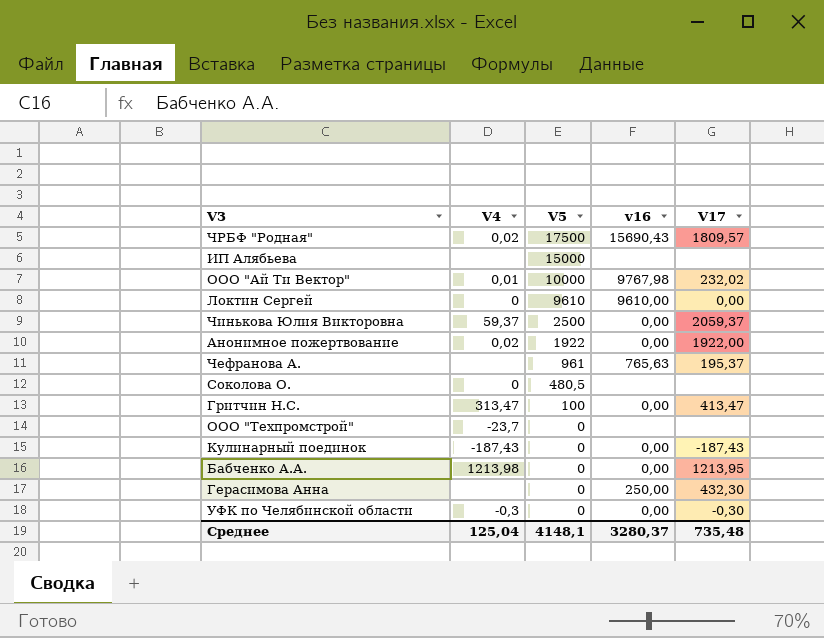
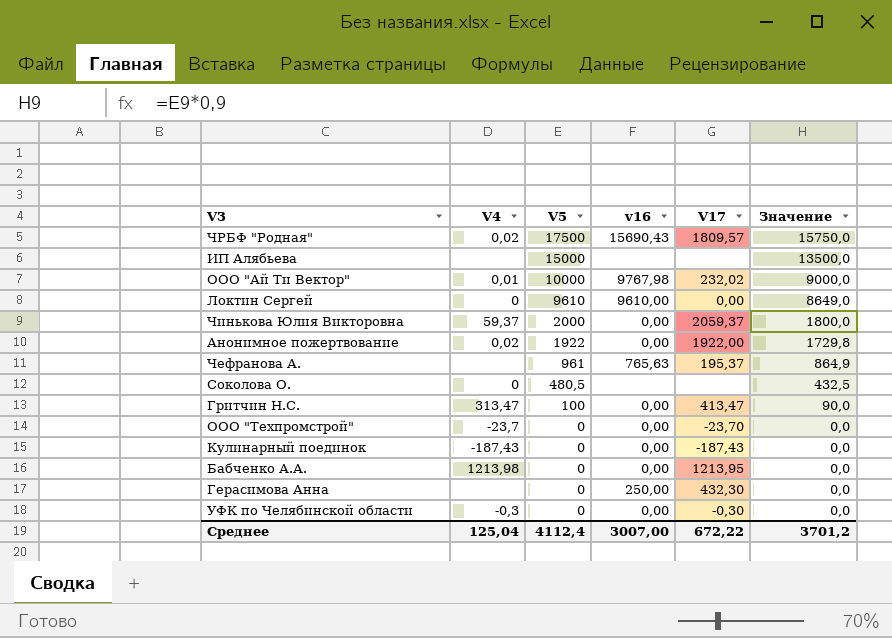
column Значение | formula: none -> [V5] * 0,9
Чинькова Юлия Викторовна | V5: 2500 -> 2000
ООО "Техпромстрой" | v16: none -> 0,00
ООО "Техпромстрой" | V17: none -> -23,70
Среднее | V5: 4148,1 -> 4112,4
Среднее | v16: 3280,37 -> 3007,00
Среднее | V17: 735,48 -> 672,22

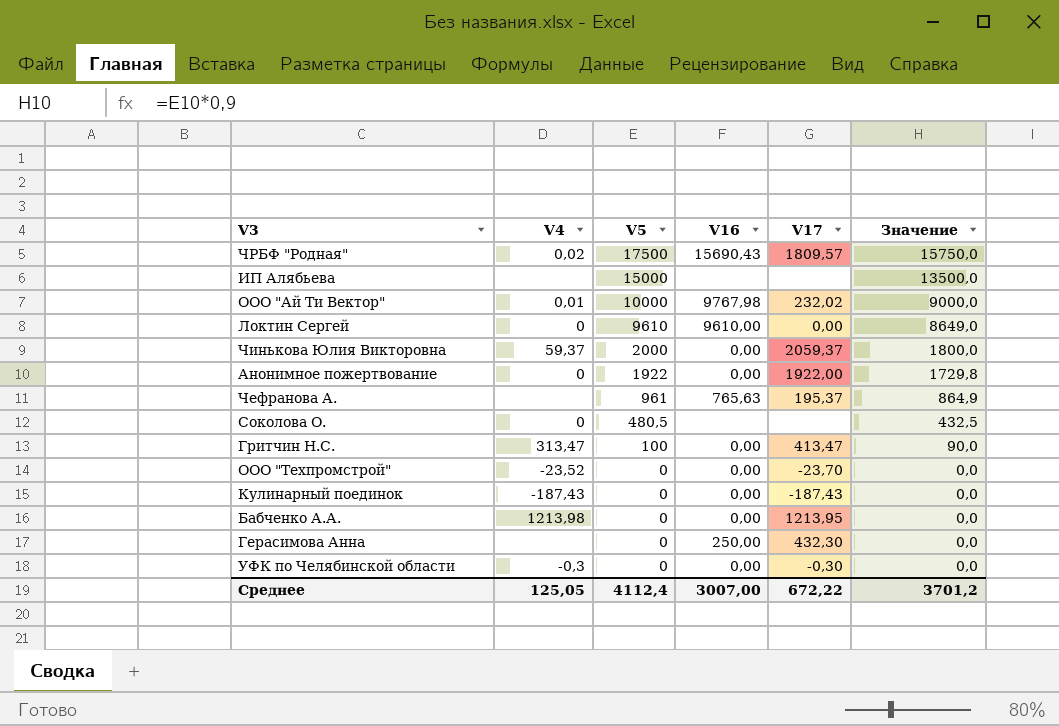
column name: v16 -> V16
Анонимное пожертвование | V4: 0,02 -> 0
ООО "Техпромстрой" | V4: -23,7 -> -23,52
Среднее | V4: 125,04 -> 125,05

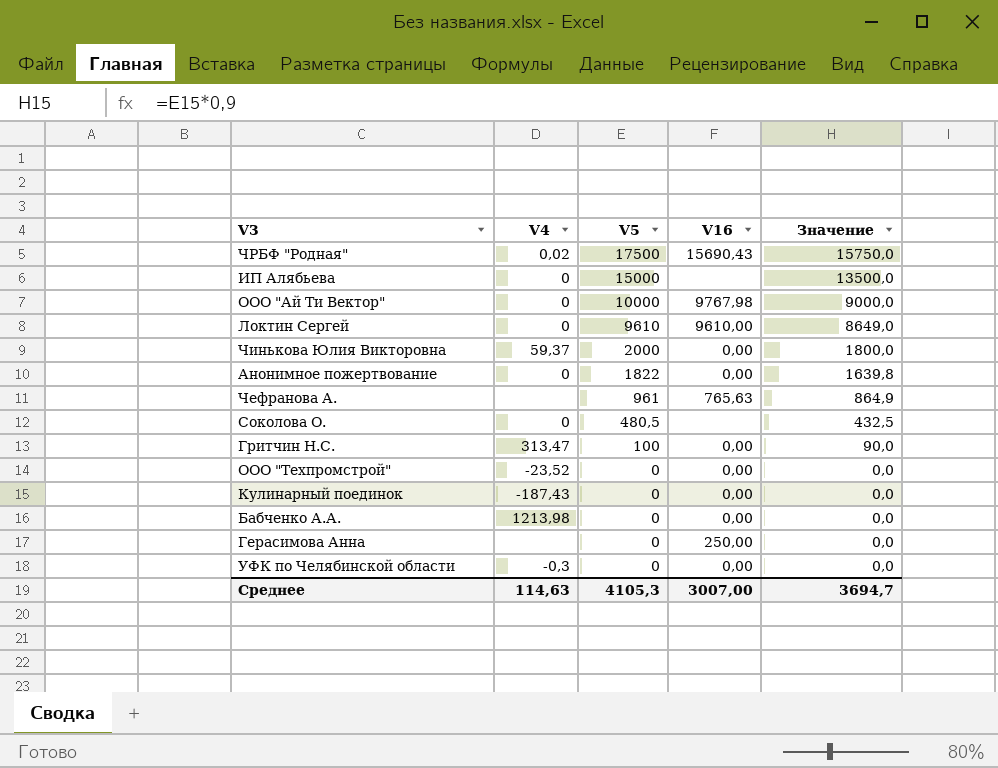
column V17 | position: 5 -> none
ИП Алябьева | V4: none -> 0
ООО "Ай Ти Вектор" | V4: 0,01 -> 0
Анонимное пожертвование | V5: 1922 -> 1822
Анонимное пожертвование | Значение: 1729,8 -> 1639,8
Среднее | V4: 125,05 -> 114,63
Среднее | V5: 4112,4 -> 4105,3
Среднее | Значение: 3701,2 -> 3694,7

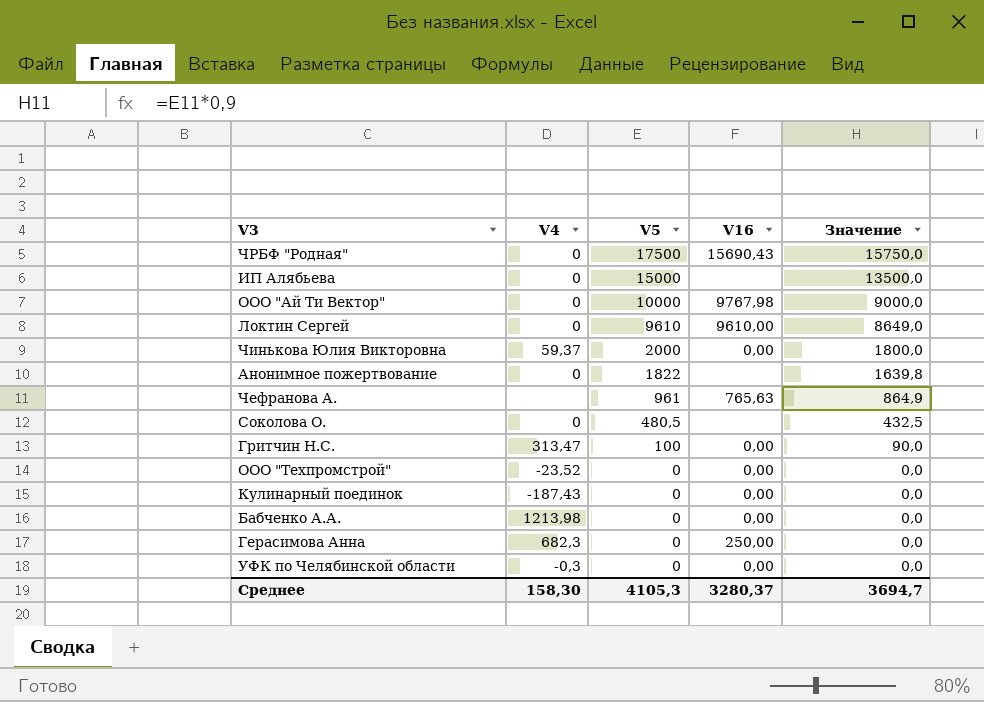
ЧРБФ "Родная" | V4: 0,02 -> 0
Анонимное пожертвование | V16: 0,00 -> none
Герасимова Анна | V4: none -> 682,3
Среднее | V4: 114,63 -> 158,30
Среднее | V16: 3007,00 -> 3280,37

